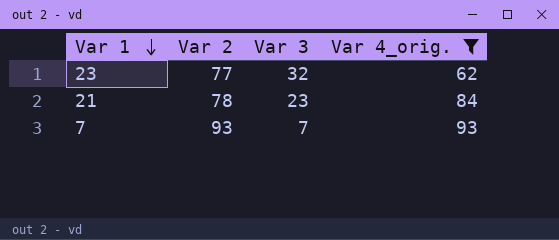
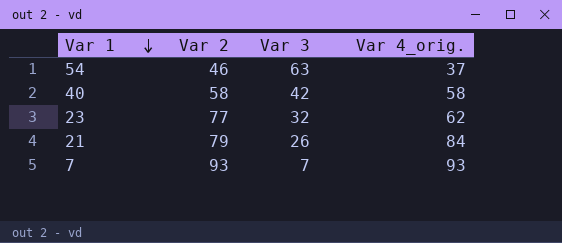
filter: Var 4_orig. >= 62 -> none
21 | Var 2: 78 -> 79
21 | Var 3: 23 -> 26

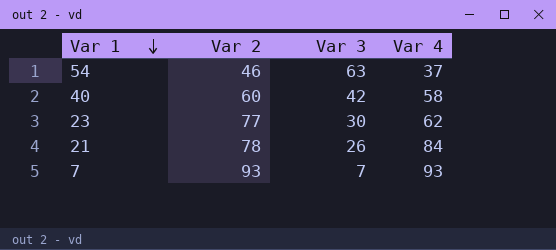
column name: Var 4_orig. -> Var 4
40 | Var 2: 58 -> 60
23 | Var 3: 32 -> 30
21 | Var 2: 79 -> 78

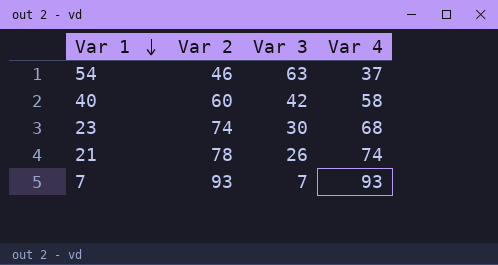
23 | Var 2: 77 -> 74
23 | Var 4: 62 -> 68
21 | Var 4: 84 -> 74

